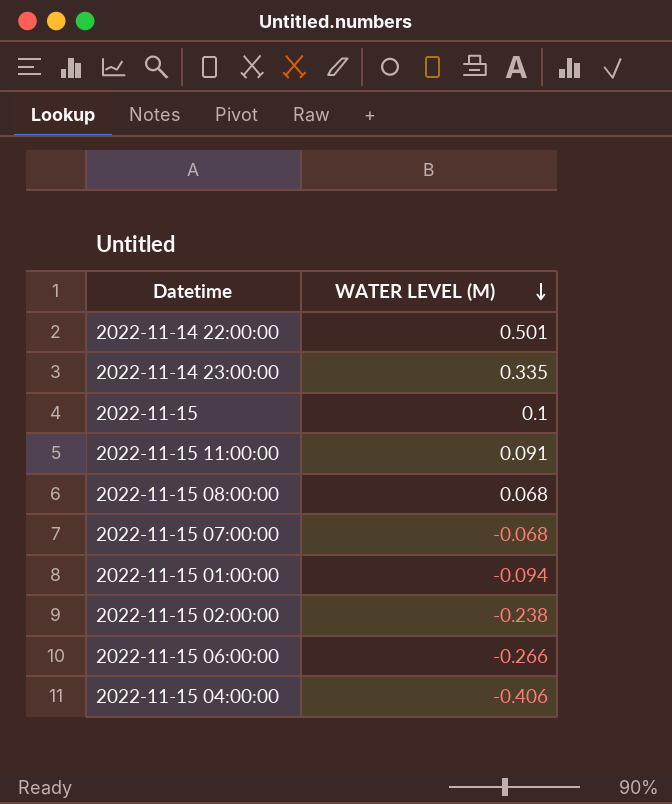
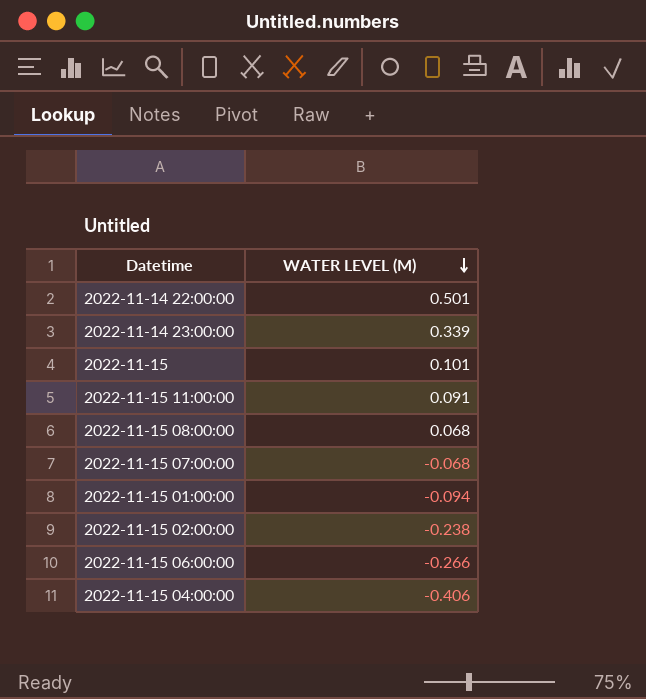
2022-11-14 23:00:00 | WATER LEVEL (M): 0.335 -> 0.339
2022-11-15 | WATER LEVEL (M): 0.1 -> 0.101

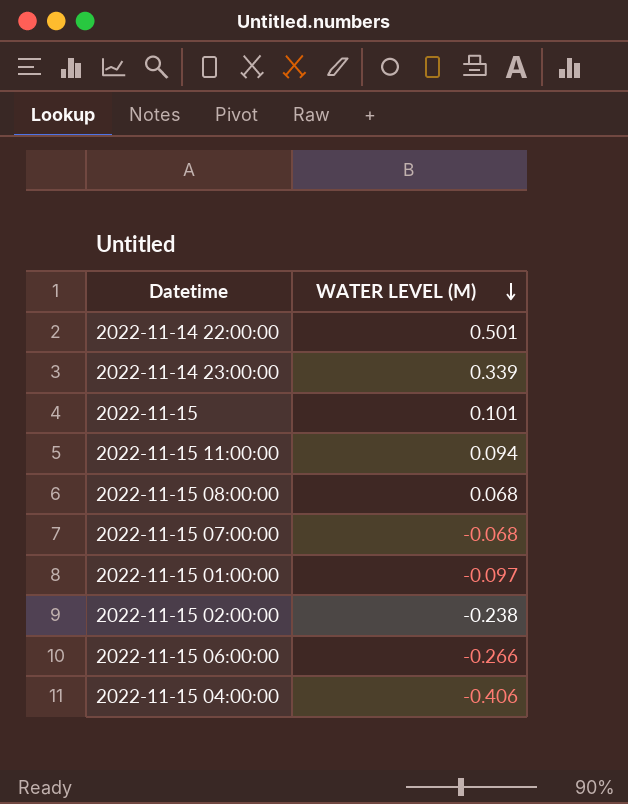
2022-11-15 11:00:00 | WATER LEVEL (M): 0.091 -> 0.094
2022-11-15 01:00:00 | WATER LEVEL (M): -0.094 -> -0.097

